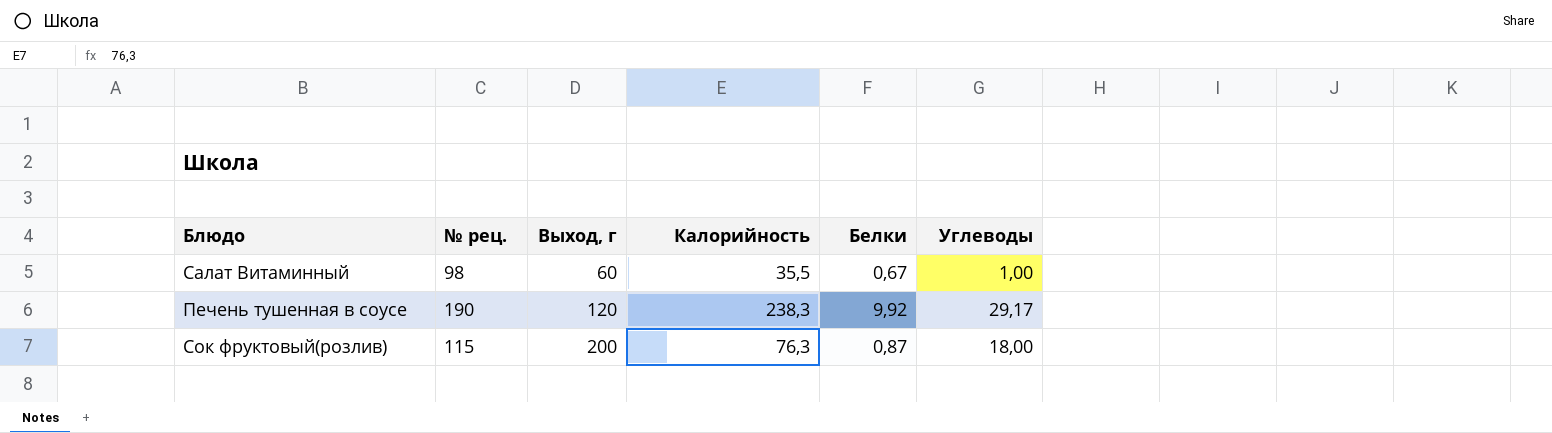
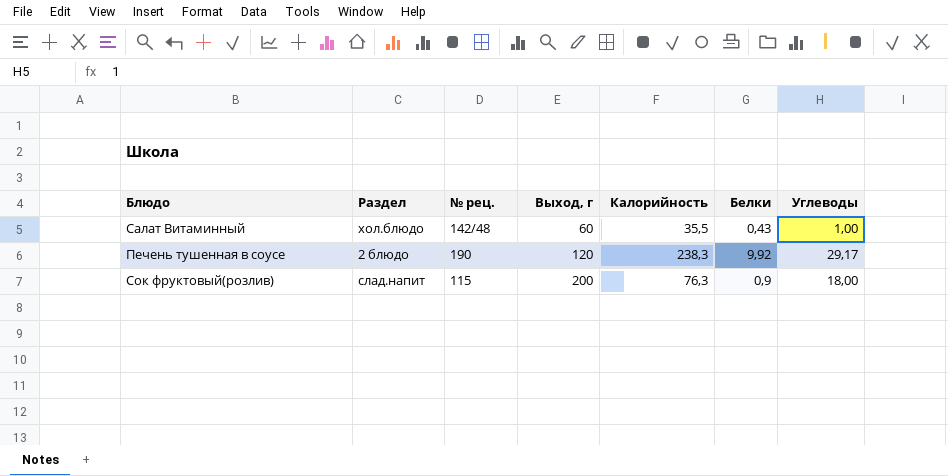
column Раздел | position: none -> 2
Салат Витаминный | № рец.: 98 -> 142/48
Салат Витаминный | Белки: 0,67 -> 0,43
Сок фруктовый(розлив) | Белки: 0,87 -> 0,9

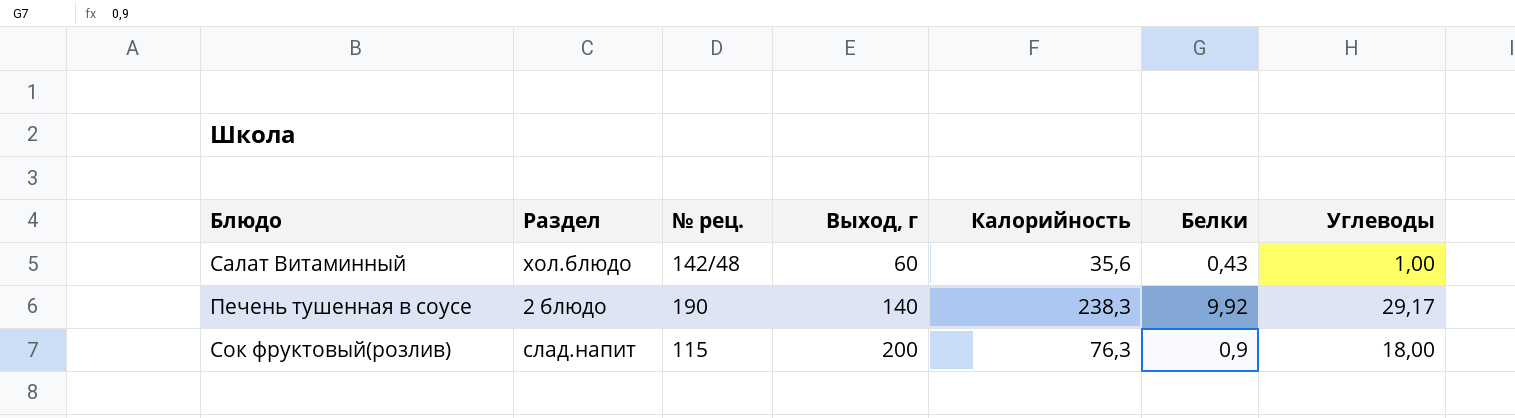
Салат Витаминный | Калорийность: 35,5 -> 35,6
Печень тушенная в соусе | Выход, г: 120 -> 140

